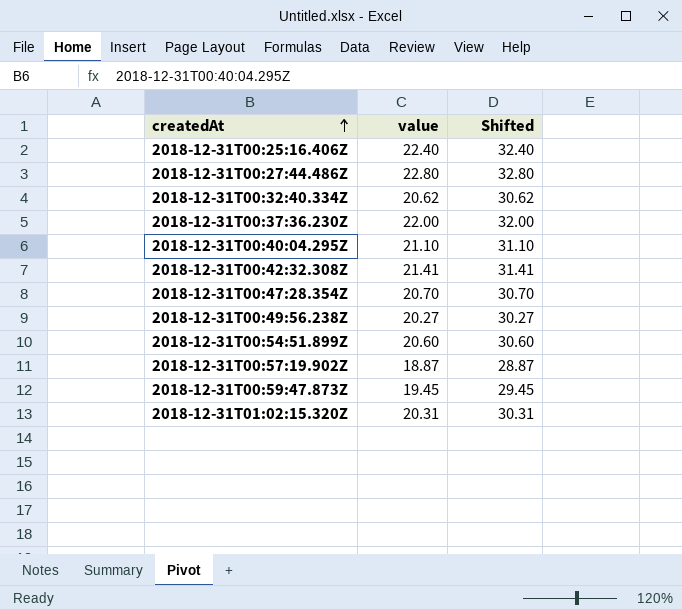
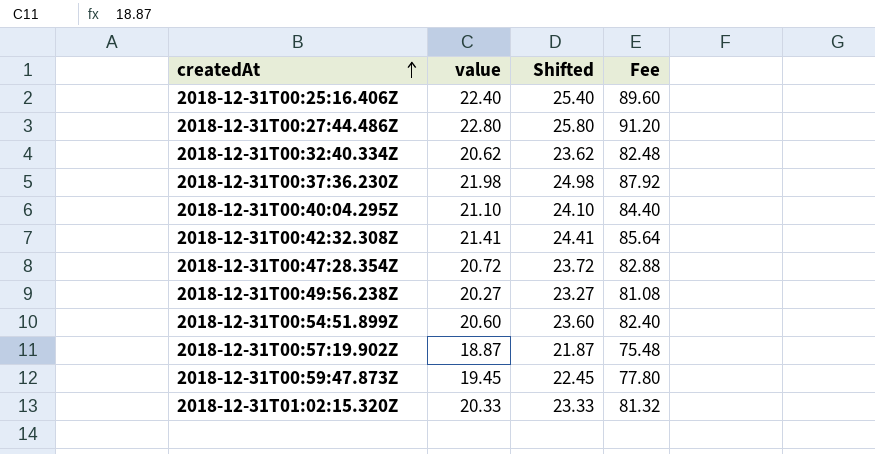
column Shifted | formula: [value] + 10 -> [value] + 3
column Fee | formula: none -> [value] * 4
2018-12-31T00:37:36.230Z | value: 22.00 -> 21.98
2018-12-31T00:47:28.354Z | value: 20.70 -> 20.72
2018-12-31T01:02:15.320Z | value: 20.31 -> 20.33

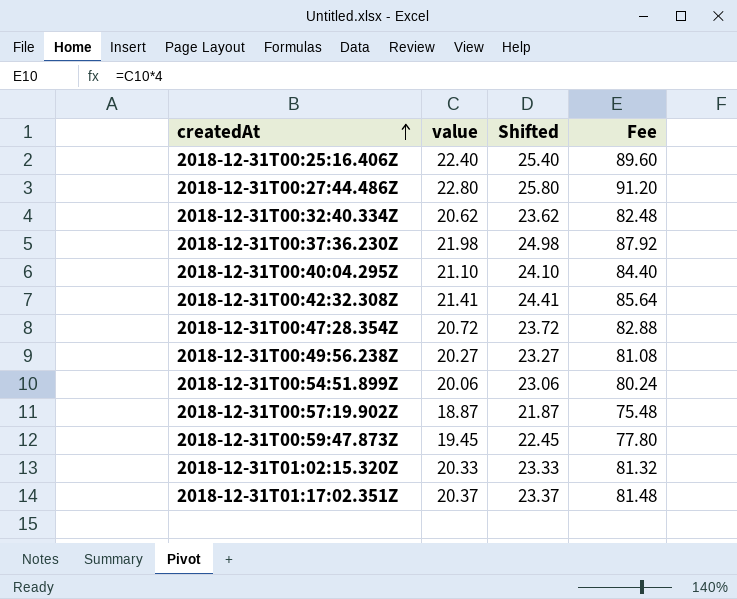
2018-12-31T00:54:51.899Z | value: 20.60 -> 20.06
2018-12-31T00:54:51.899Z | Shifted: 23.60 -> 23.06
2018-12-31T00:54:51.899Z | Fee: 82.40 -> 80.24
row 2018-12-31T01:17:02.351Z: none -> 20.37 | 23.37 | 81.48

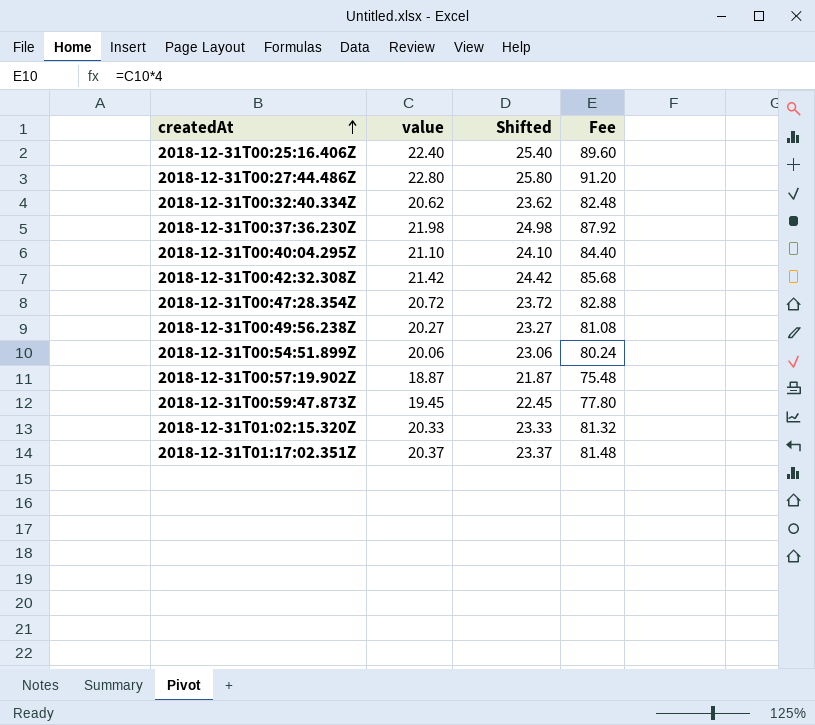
2018-12-31T00:42:32.308Z | value: 21.41 -> 21.42
2018-12-31T00:42:32.308Z | Shifted: 24.41 -> 24.42
2018-12-31T00:42:32.308Z | Fee: 85.64 -> 85.68

